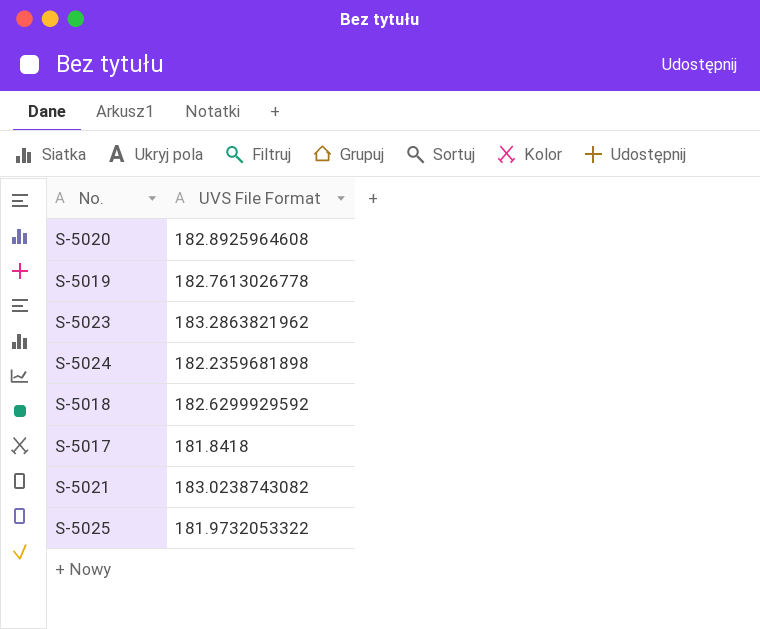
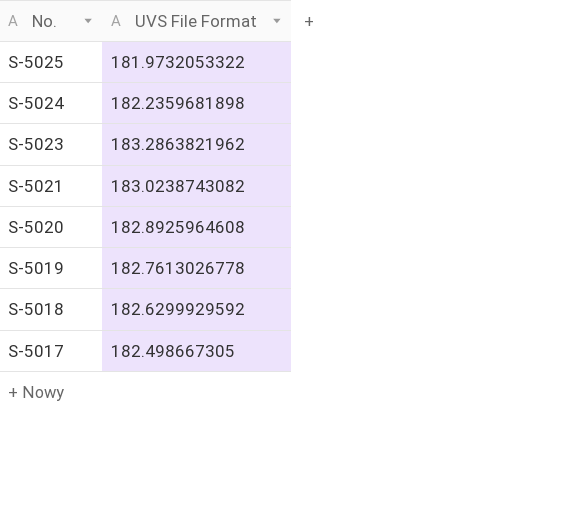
row order: none -> No. descending
S-5017 | UVS File Format: 181.8418 -> 182.498667305

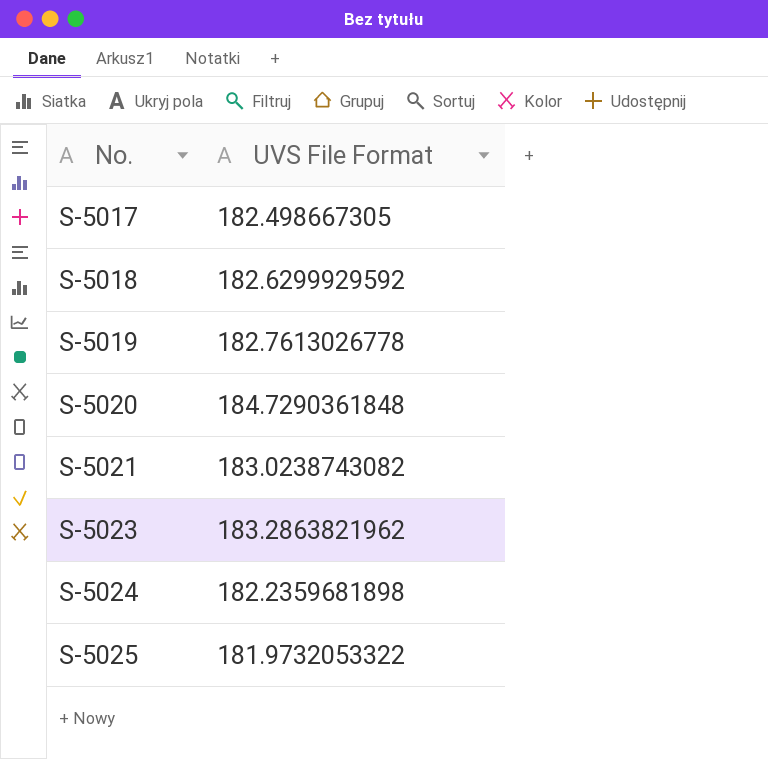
row order: No. descending -> No. ascending
S-5020 | UVS File Format: 182.8925964608 -> 184.7290361848

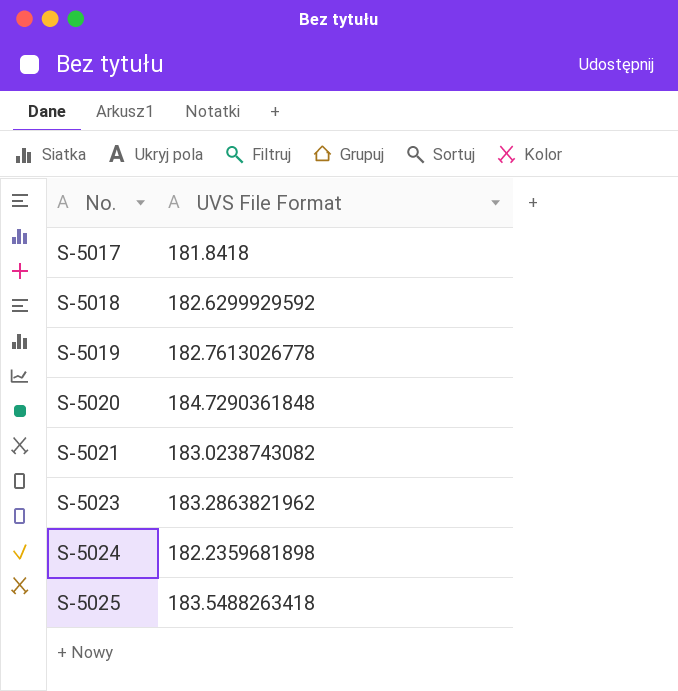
S-5017 | UVS File Format: 182.498667305 -> 181.8418
S-5025 | UVS File Format: 181.9732053322 -> 183.5488263418

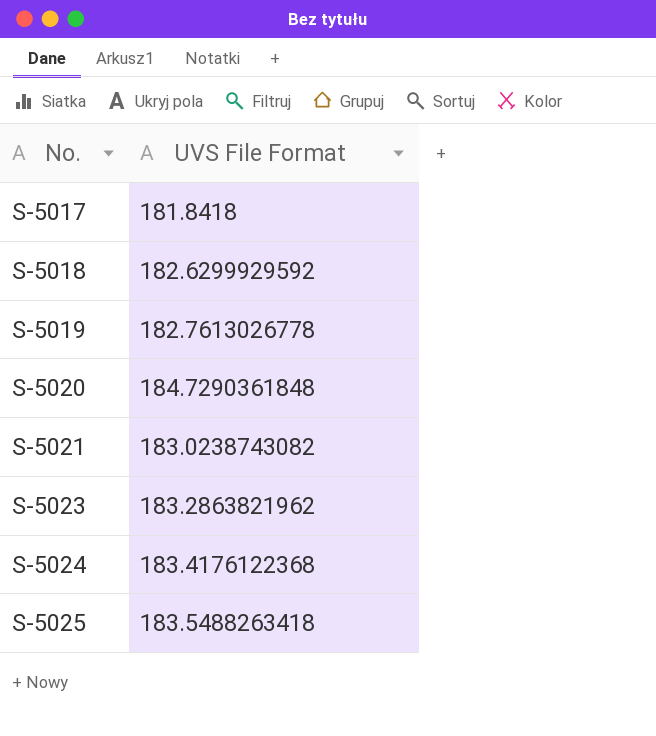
S-5024 | UVS File Format: 182.2359681898 -> 183.4176122368

